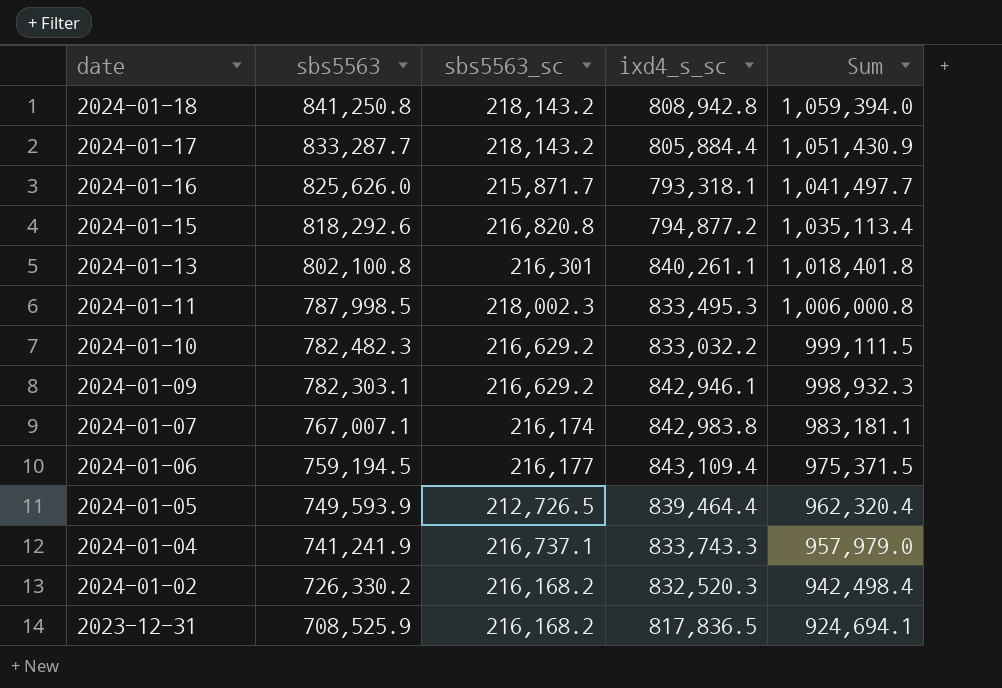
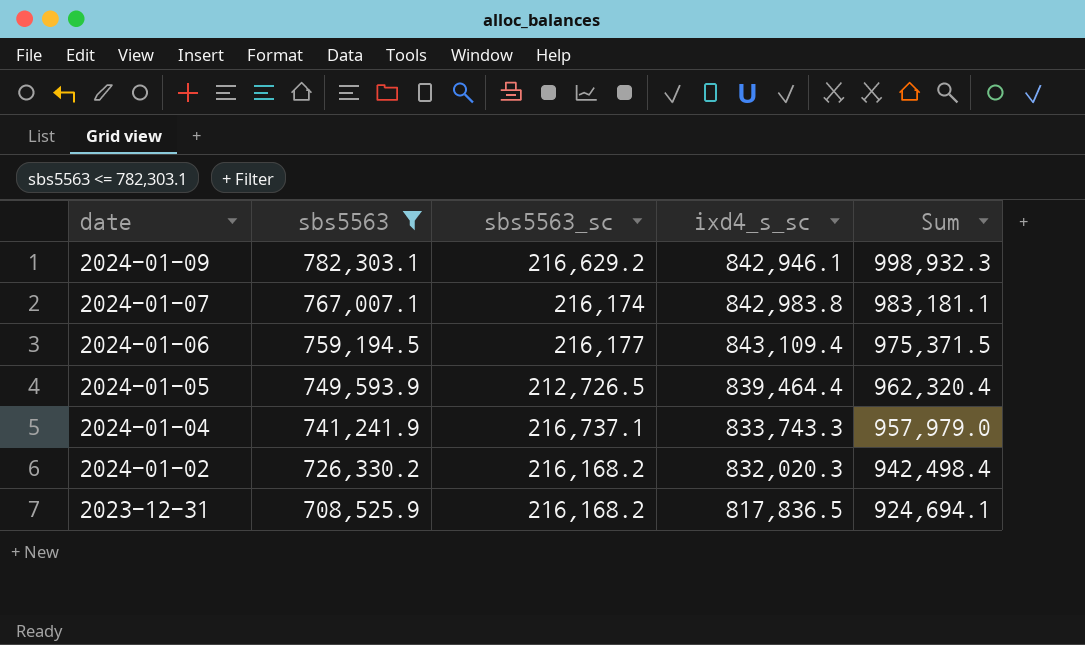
filter: none -> sbs5563 <= 782,303.1
2024-01-02 | ixd4_s_sc: 832,520.3 -> 832,020.3

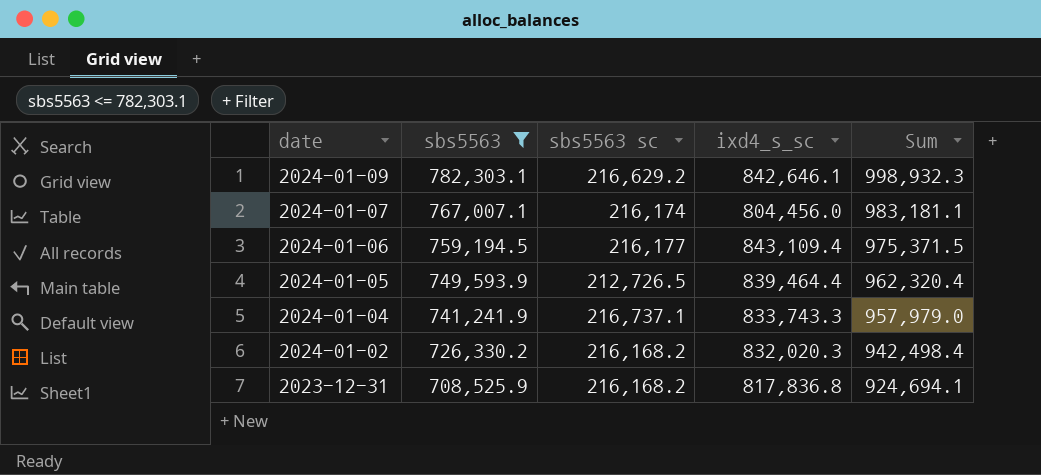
column name: sbs5563_sc -> sbs5563 sc
2024-01-09 | ixd4_s_sc: 842,946.1 -> 842,646.1
2024-01-07 | ixd4_s_sc: 842,983.8 -> 804,456.0
2023-12-31 | ixd4_s_sc: 817,836.5 -> 817,836.8

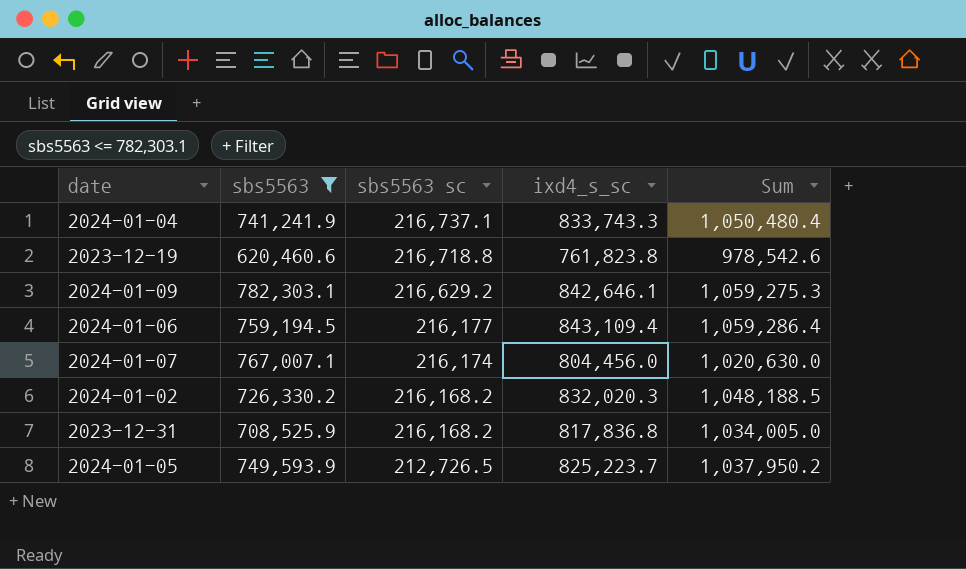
row order: date descending -> sbs5563 sc descending
column Sum | formula: [sbs5563] + [sbs5563 sc] -> [sbs5563 sc] + [ixd4_s_sc]
row 2023-12-19: none -> 620,460.6 | 216,718.8 | 761,823.8 | 978,542.6
2024-01-05 | ixd4_s_sc: 839,464.4 -> 825,223.7

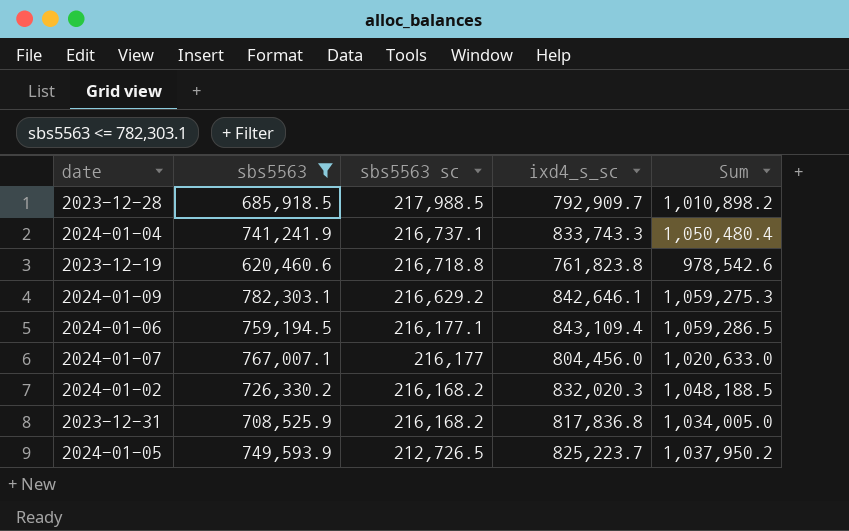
row 2023-12-28: none -> 685,918.5 | 217,988.5 | 792,909.7 | 1,010,898.2
2024-01-06 | sbs5563 sc: 216,177 -> 216,177.1
2024-01-06 | Sum: 1,059,286.4 -> 1,059,286.5
2024-01-07 | sbs5563 sc: 216,174 -> 216,177
2024-01-07 | Sum: 1,020,630.0 -> 1,020,633.0

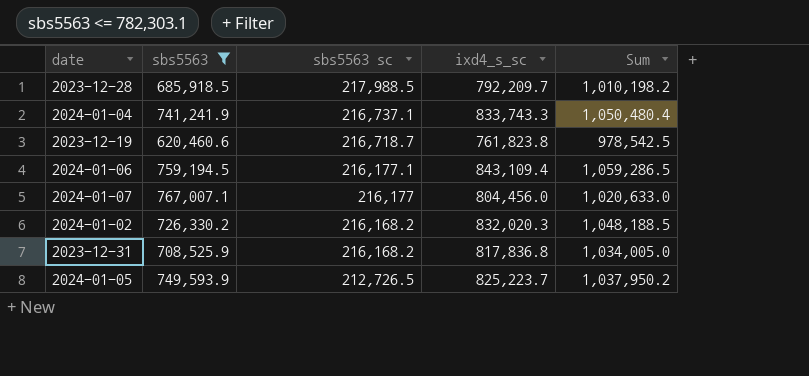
row 2024-01-09: 782,303.1 | 216,629.2 | 842,646.1 | 1,059,275.3 -> none
2023-12-28 | ixd4_s_sc: 792,909.7 -> 792,209.7
2023-12-28 | Sum: 1,010,898.2 -> 1,010,198.2
2023-12-19 | sbs5563 sc: 216,718.8 -> 216,718.7
2023-12-19 | Sum: 978,542.6 -> 978,542.5

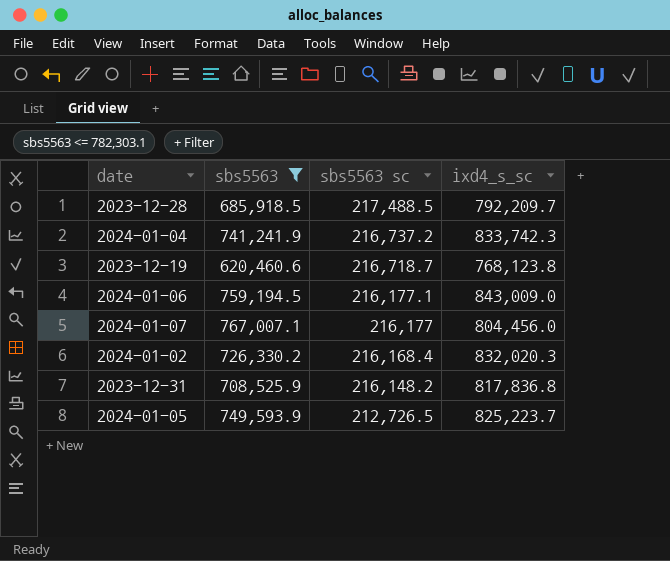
column Sum | formula: [sbs5563 sc] + [ixd4_s_sc] -> none
2023-12-28 | sbs5563 sc: 217,988.5 -> 217,488.5
2024-01-04 | sbs5563 sc: 216,737.1 -> 216,737.2
2024-01-04 | ixd4_s_sc: 833,743.3 -> 833,742.3
2023-12-19 | ixd4_s_sc: 761,823.8 -> 768,123.8
2024-01-06 | ixd4_s_sc: 843,109.4 -> 843,009.0
2024-01-02 | sbs5563 sc: 216,168.2 -> 216,168.4
2023-12-31 | sbs5563 sc: 216,168.2 -> 216,148.2

